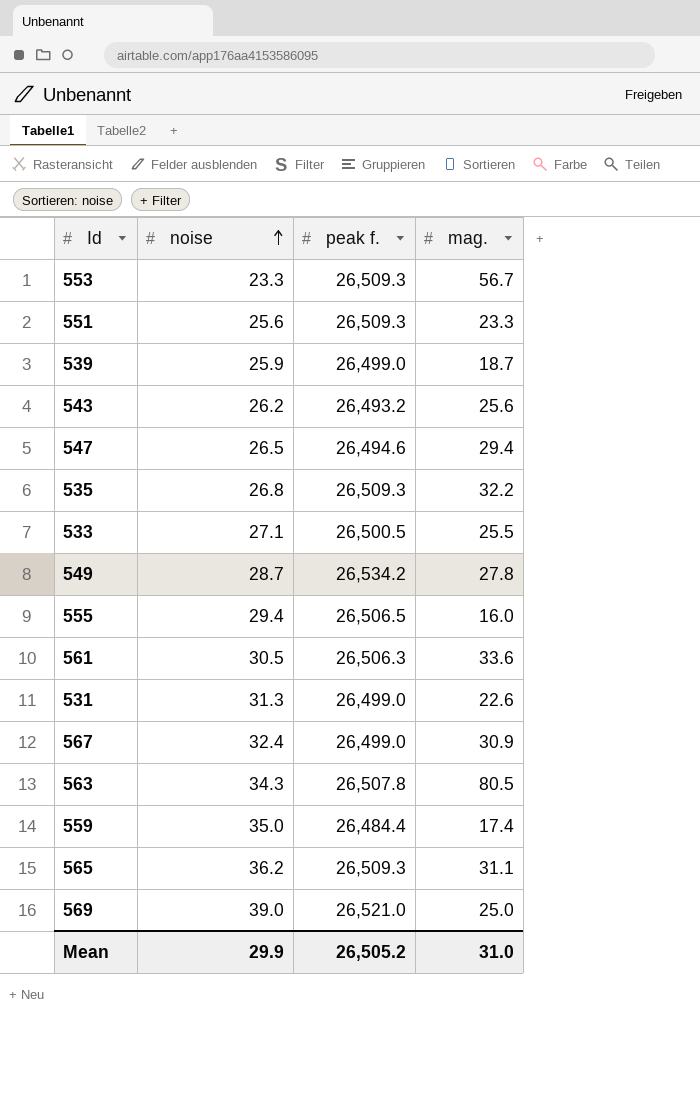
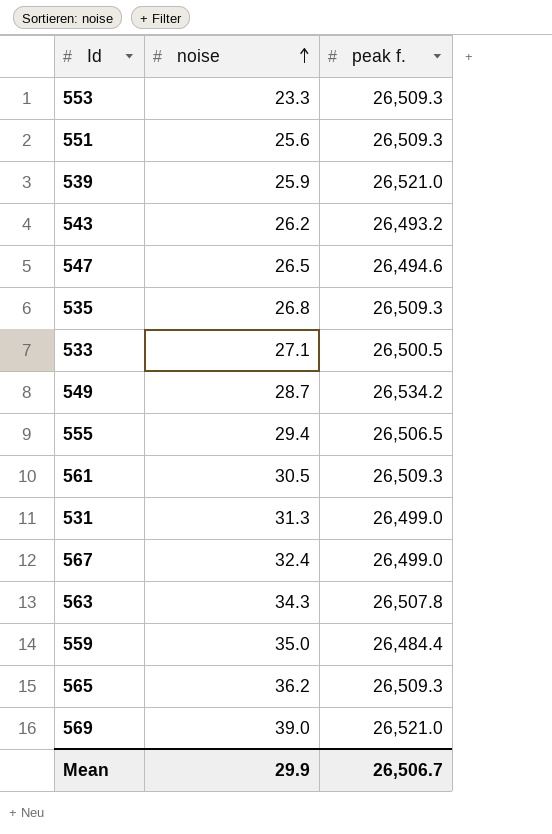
column mag. | position: 4 -> none
539 | peak f.: 26,499.0 -> 26,521.0
561 | peak f.: 26,506.3 -> 26,509.3
Mean | peak f.: 26,505.2 -> 26,506.7

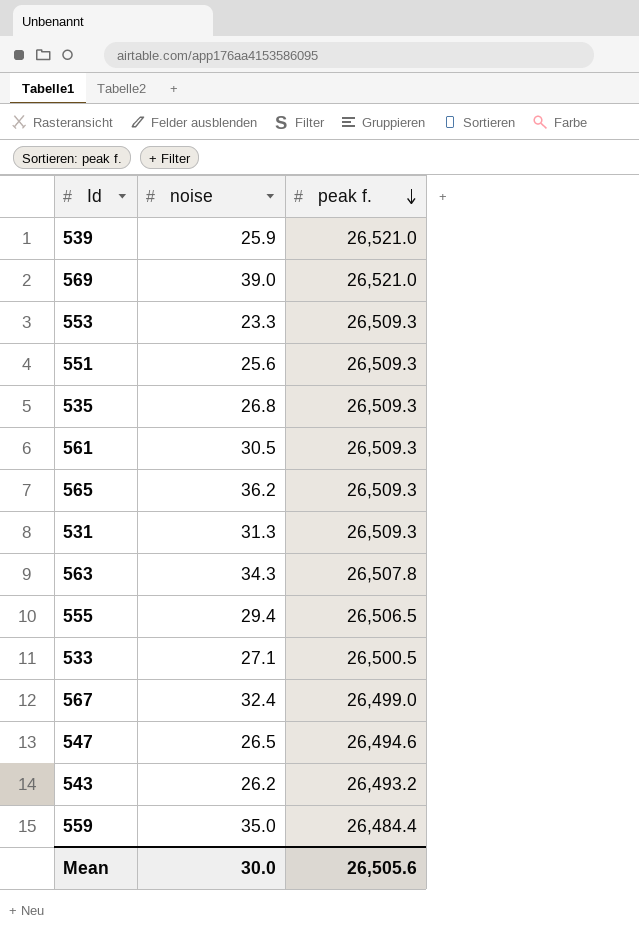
row order: noise ascending -> peak f. descending
row 549: 28.7 | 26,534.2 -> none
531 | peak f.: 26,499.0 -> 26,509.3
Mean | noise: 29.9 -> 30.0
Mean | peak f.: 26,506.7 -> 26,505.6

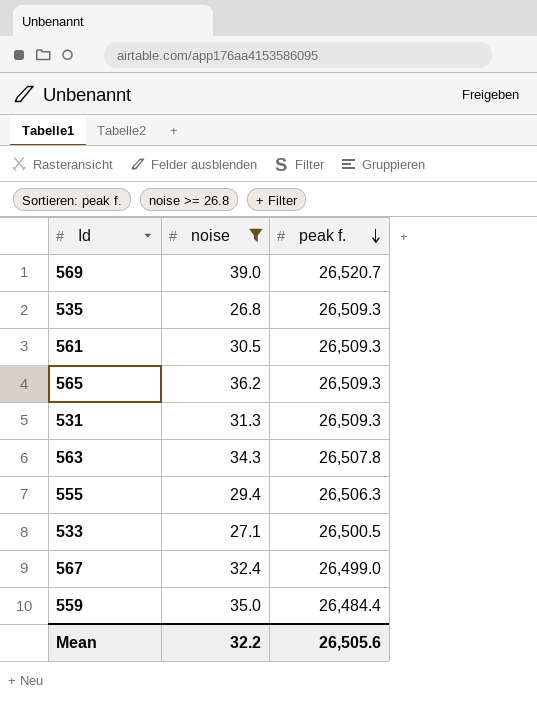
filter: none -> noise >= 26.8
569 | peak f.: 26,521.0 -> 26,520.7
555 | peak f.: 26,506.5 -> 26,506.3
Mean | noise: 30.0 -> 32.2

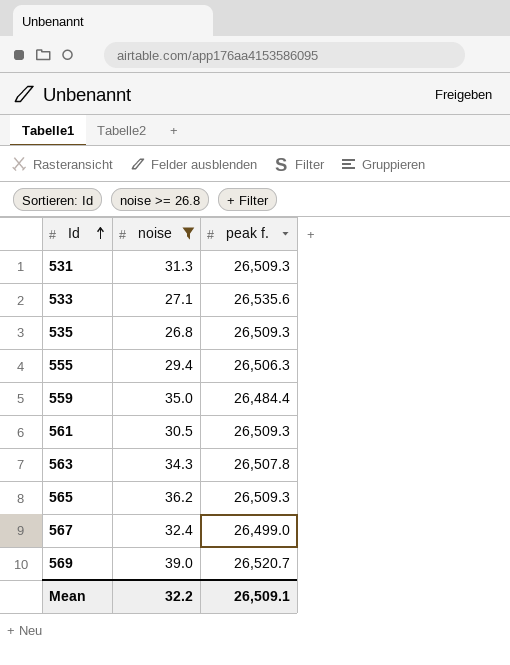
row order: peak f. descending -> Id ascending
533 | peak f.: 26,500.5 -> 26,535.6
Mean | peak f.: 26,505.6 -> 26,509.1

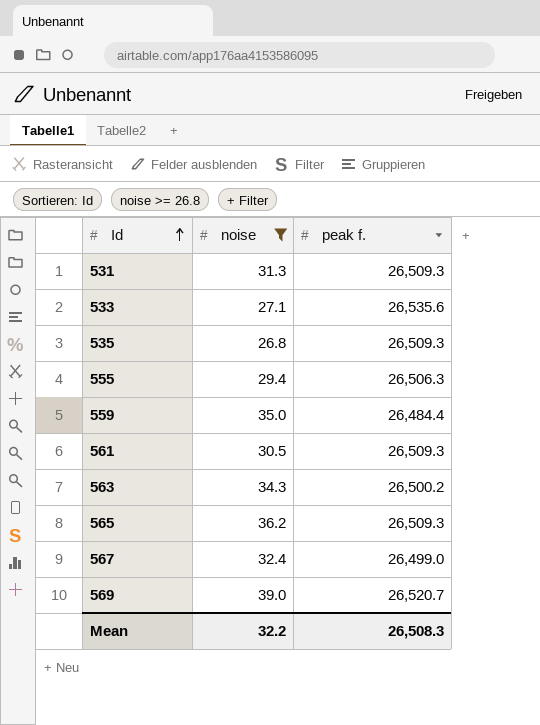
563 | peak f.: 26,507.8 -> 26,500.2
Mean | peak f.: 26,509.1 -> 26,508.3

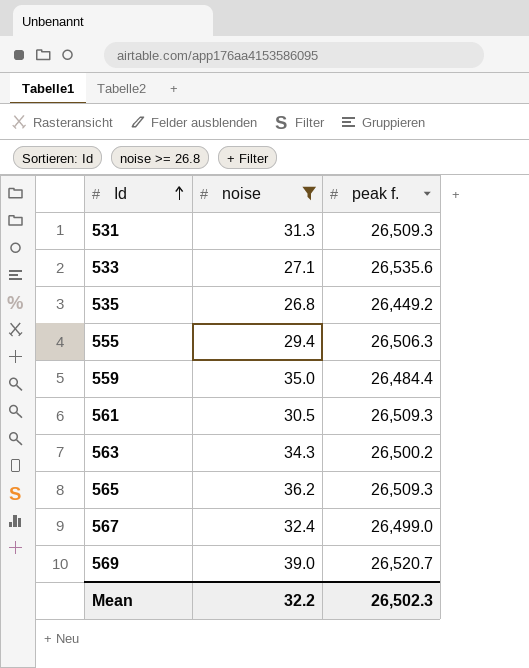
535 | peak f.: 26,509.3 -> 26,449.2
Mean | peak f.: 26,508.3 -> 26,502.3

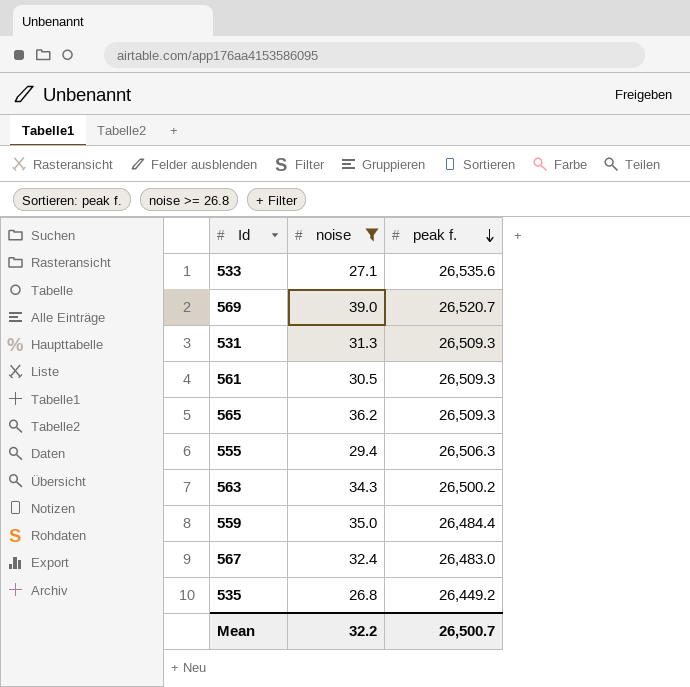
row order: Id ascending -> peak f. descending
567 | peak f.: 26,499.0 -> 26,483.0
Mean | peak f.: 26,502.3 -> 26,500.7

